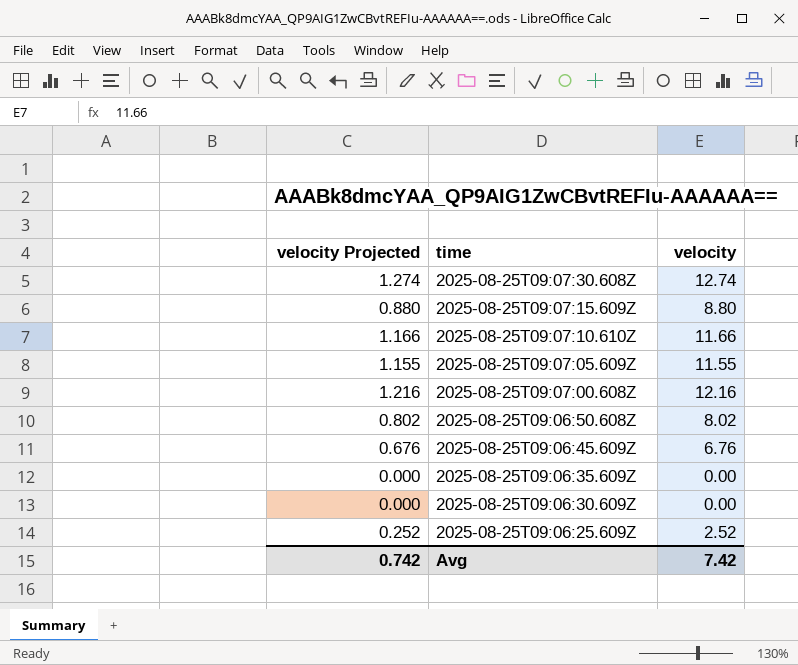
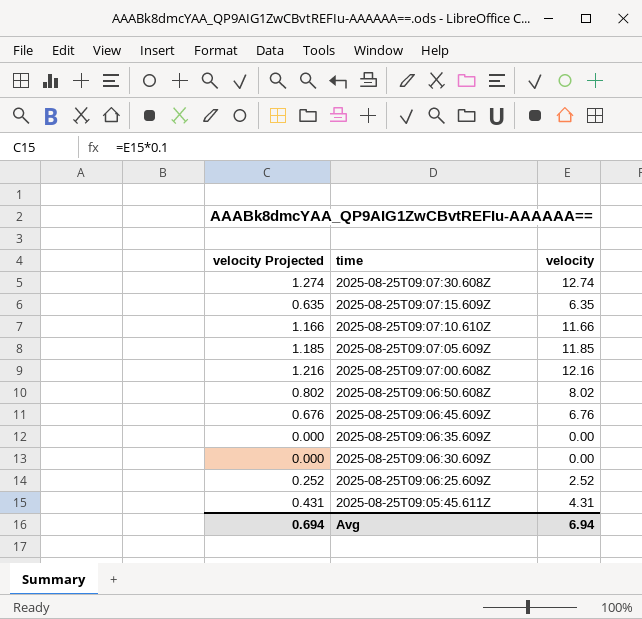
2025-08-25T09:07:15.609Z | velocity Projected: 0.880 -> 0.635
2025-08-25T09:07:15.609Z | velocity: 8.80 -> 6.35
2025-08-25T09:07:05.609Z | velocity Projected: 1.155 -> 1.185
2025-08-25T09:07:05.609Z | velocity: 11.55 -> 11.85
row 2025-08-25T09:05:45.611Z: none -> 0.431 | 4.31
Avg | velocity Projected: 0.742 -> 0.694
Avg | velocity: 7.42 -> 6.94

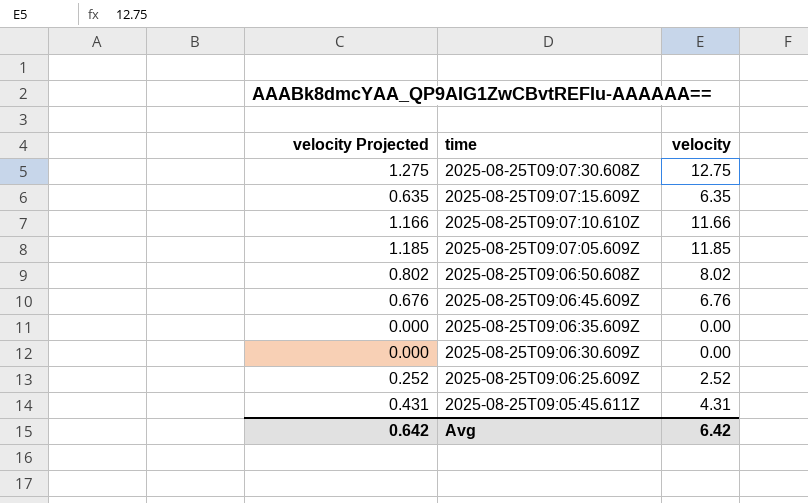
row 2025-08-25T09:07:00.608Z: 1.216 | 12.16 -> none
2025-08-25T09:07:30.608Z | velocity Projected: 1.274 -> 1.275
2025-08-25T09:07:30.608Z | velocity: 12.74 -> 12.75
Avg | velocity Projected: 0.694 -> 0.642
Avg | velocity: 6.94 -> 6.42

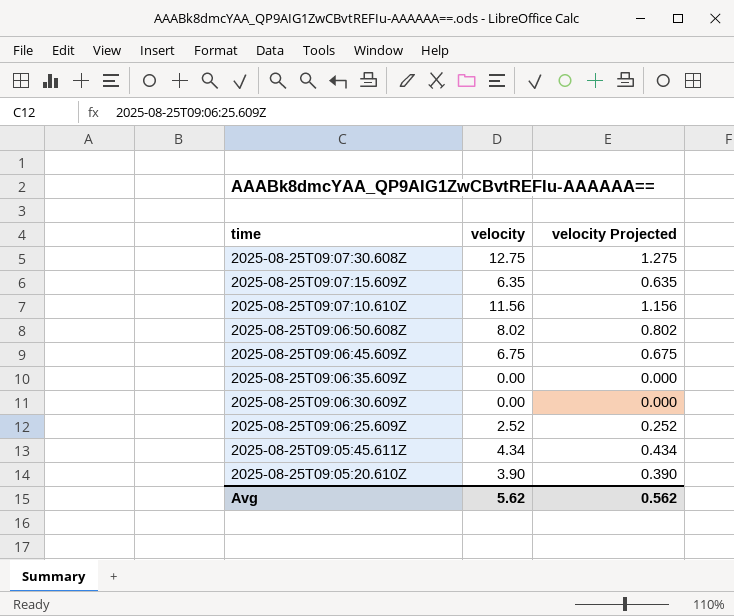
column velocity Projected | position: 1 -> 3
row 2025-08-25T09:07:05.609Z: 1.185 | 11.85 -> none
2025-08-25T09:07:10.610Z | velocity: 11.66 -> 11.56
2025-08-25T09:07:10.610Z | velocity Projected: 1.166 -> 1.156
2025-08-25T09:06:45.609Z | velocity: 6.76 -> 6.75
2025-08-25T09:06:45.609Z | velocity Projected: 0.676 -> 0.675
2025-08-25T09:05:45.611Z | velocity: 4.31 -> 4.34
2025-08-25T09:05:45.611Z | velocity Projected: 0.431 -> 0.434
row 2025-08-25T09:05:20.610Z: none -> 3.90 | 0.390
Avg | velocity: 6.42 -> 5.62
Avg | velocity Projected: 0.642 -> 0.562

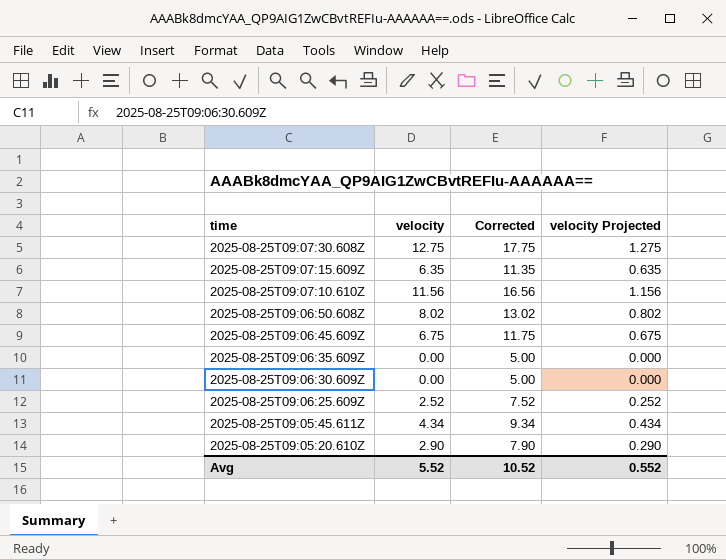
column Corrected | formula: none -> [velocity] + 5
2025-08-25T09:05:20.610Z | velocity: 3.90 -> 2.90
2025-08-25T09:05:20.610Z | velocity Projected: 0.390 -> 0.290
Avg | velocity: 5.62 -> 5.52
Avg | velocity Projected: 0.562 -> 0.552

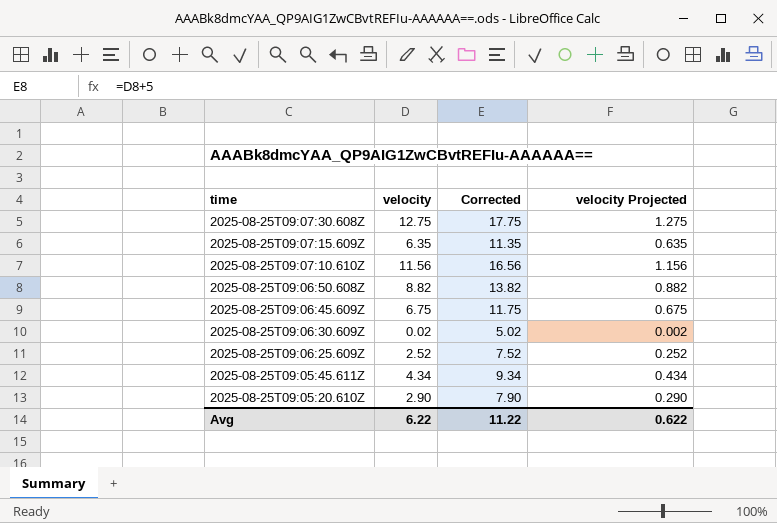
row 2025-08-25T09:06:35.609Z: 0.00 | 5.00 | 0.000 -> none
2025-08-25T09:06:50.608Z | velocity: 8.02 -> 8.82
2025-08-25T09:06:50.608Z | Corrected: 13.02 -> 13.82
2025-08-25T09:06:50.608Z | velocity Projected: 0.802 -> 0.882
2025-08-25T09:06:30.609Z | velocity: 0.00 -> 0.02
2025-08-25T09:06:30.609Z | Corrected: 5.00 -> 5.02
2025-08-25T09:06:30.609Z | velocity Projected: 0.000 -> 0.002
Avg | velocity: 5.52 -> 6.22
Avg | Corrected: 10.52 -> 11.22
Avg | velocity Projected: 0.552 -> 0.622

